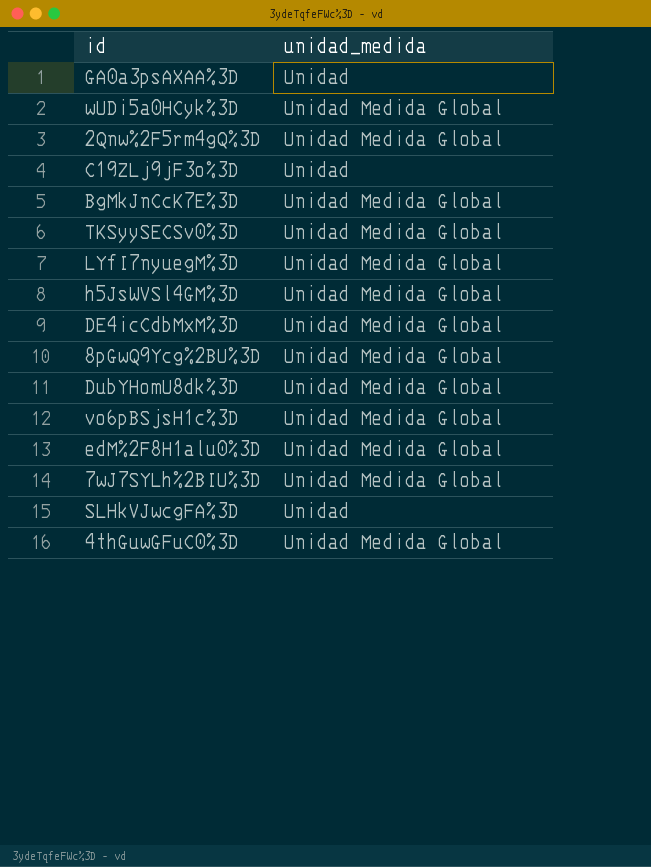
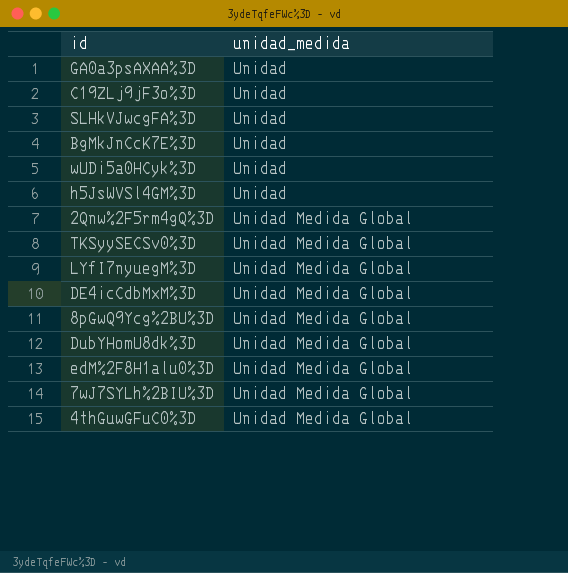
row order: none -> unidad_medida ascending
row vo6pBSjsH1c%3D: Unidad Medida Global -> none
BgMkJnCcK7E%3D | unidad_medida: Unidad Medida Global -> Unidad
wUDi5a0HCyk%3D | unidad_medida: Unidad Medida Global -> Unidad
h5JsWVSl4GM%3D | unidad_medida: Unidad Medida Global -> Unidad

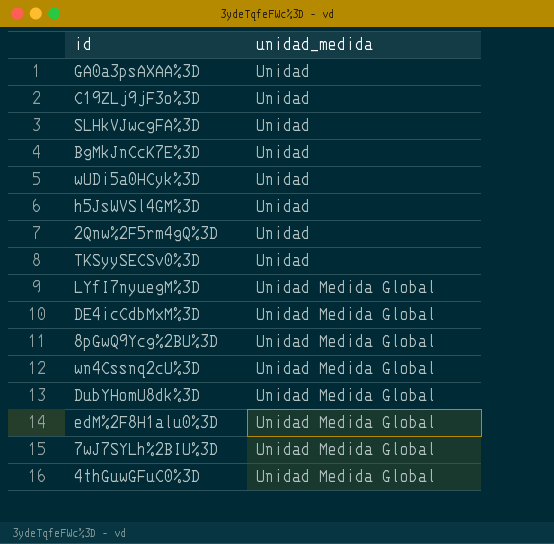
2Qnw%2F5rm4gQ%3D | unidad_medida: Unidad Medida Global -> Unidad
TKSyySECSv0%3D | unidad_medida: Unidad Medida Global -> Unidad
row wn4Cssnq2cU%3D: none -> Unidad Medida Global

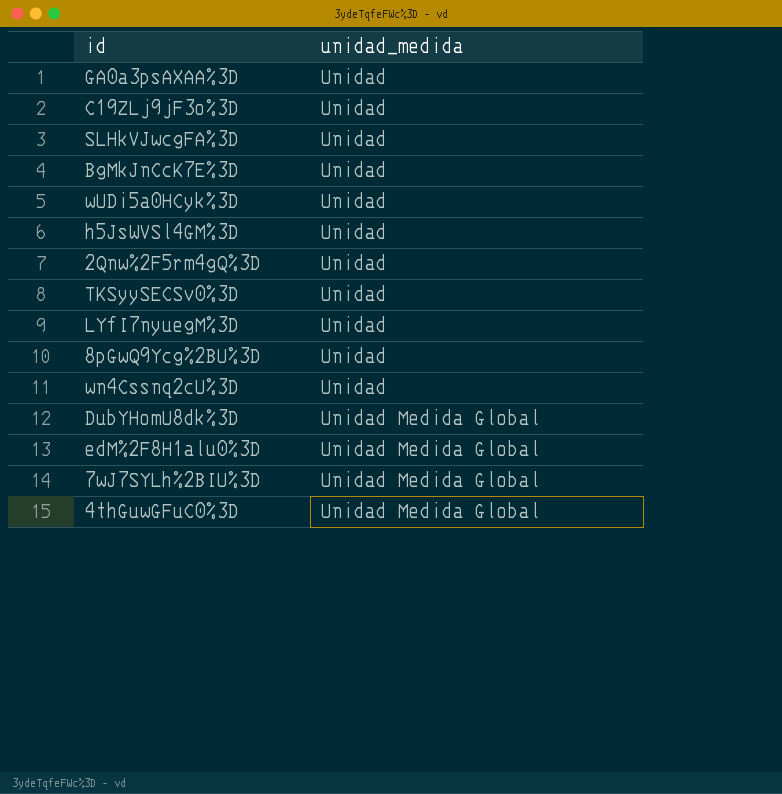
row DE4icCdbMxM%3D: Unidad Medida Global -> none
LYfI7nyuegM%3D | unidad_medida: Unidad Medida Global -> Unidad
8pGwQ9Ycg%2BU%3D | unidad_medida: Unidad Medida Global -> Unidad
wn4Cssnq2cU%3D | unidad_medida: Unidad Medida Global -> Unidad

